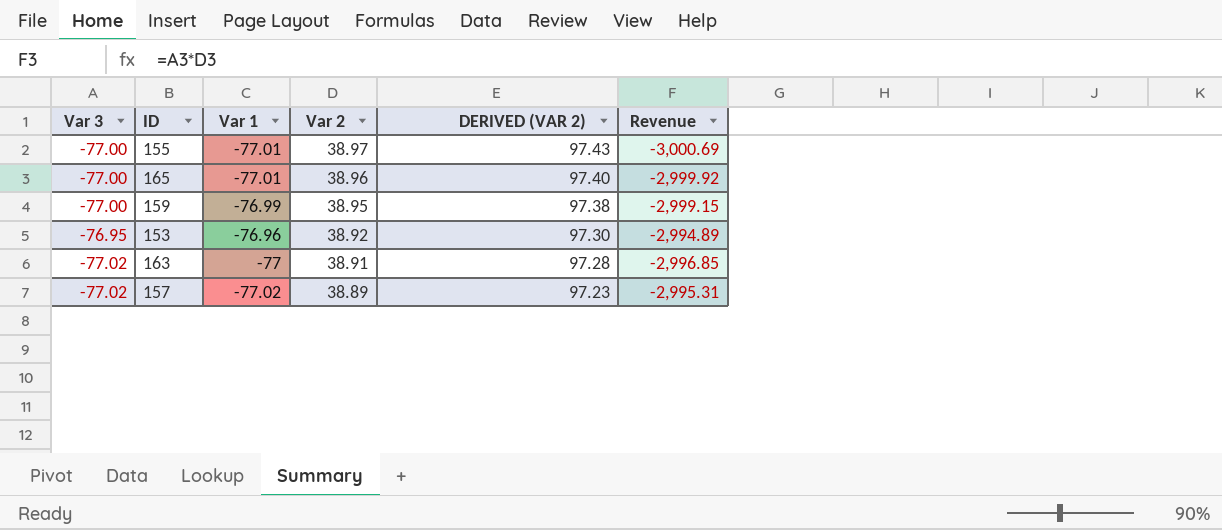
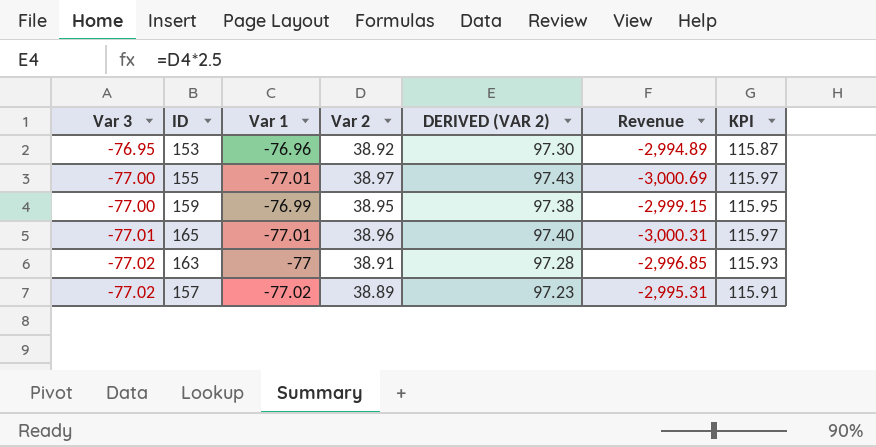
row order: Var 2 descending -> Var 3 descending
column KPI | formula: none -> [Var 2] - [Var 3]
165 | Var 3: -77.00 -> -77.01
165 | Revenue: -2,999.92 -> -3,000.31

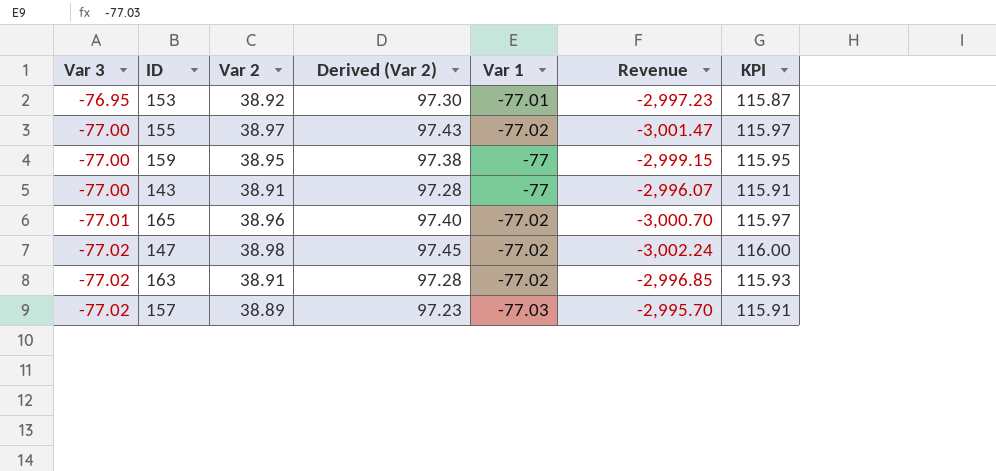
column name: DERIVED (VAR 2) -> Derived (Var 2)
column Var 1 | position: 3 -> 5
column Revenue | formula: [Var 3] * [Var 2] -> [Var 2] * [Var 1]
153 | Var 1: -76.96 -> -77.01
155 | Var 1: -77.01 -> -77.02
159 | Var 1: -76.99 -> -77
row 143: none -> -77.00 | 38.91 | 97.28 | -77 | -2,996.07 | 115.91
165 | Var 1: -77.01 -> -77.02
row 147: none -> -77.02 | 38.98 | 97.45 | -77.02 | -3,002.24 | 116.00
163 | Var 1: -77 -> -77.02
157 | Var 1: -77.02 -> -77.03

